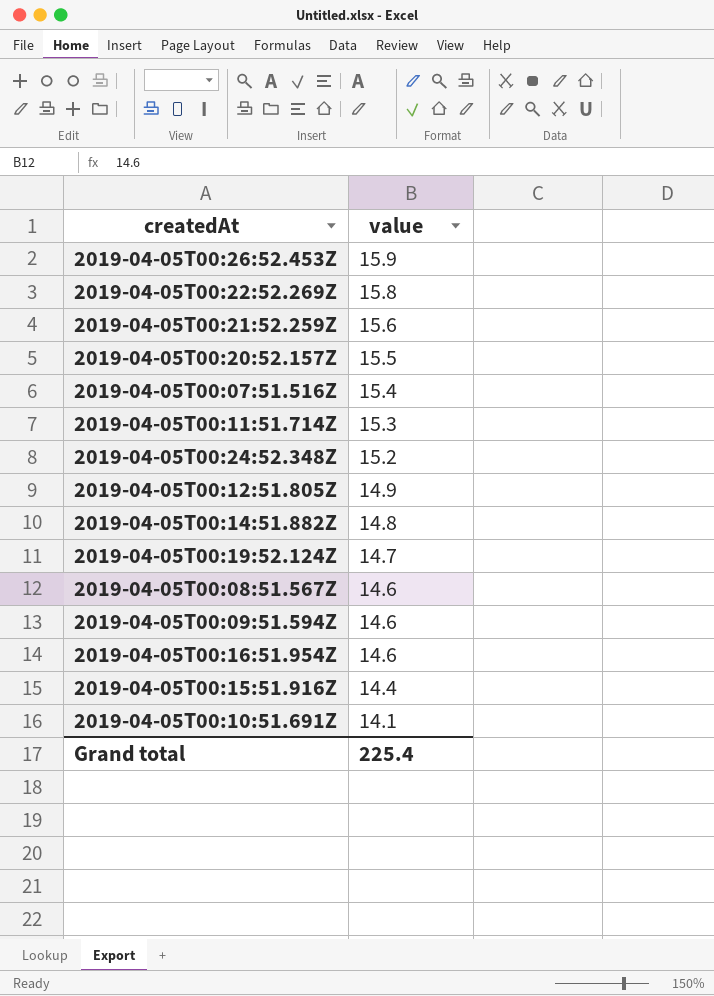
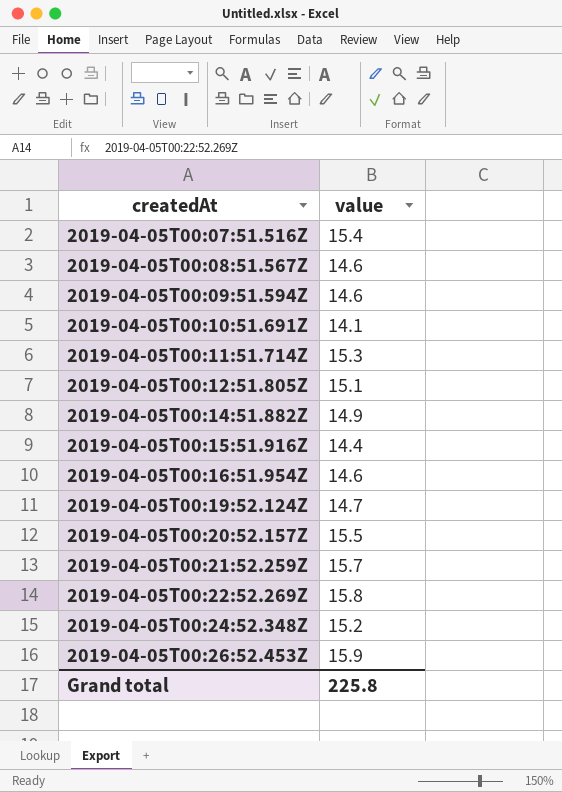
row order: value descending -> createdAt ascending
2019-04-05T00:12:51.805Z | value: 14.9 -> 15.1
2019-04-05T00:14:51.882Z | value: 14.8 -> 14.9
2019-04-05T00:21:52.259Z | value: 15.6 -> 15.7
Grand total | value: 225.4 -> 225.8

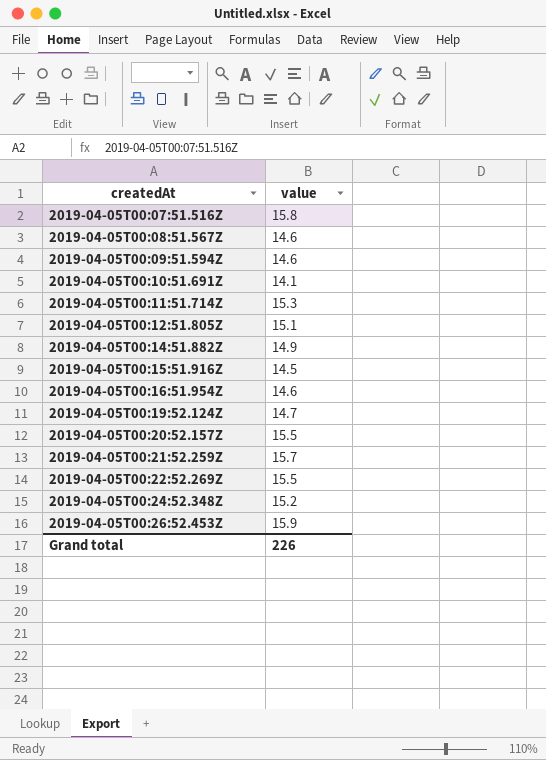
2019-04-05T00:07:51.516Z | value: 15.4 -> 15.8
2019-04-05T00:15:51.916Z | value: 14.4 -> 14.5
2019-04-05T00:22:52.269Z | value: 15.8 -> 15.5
Grand total | value: 225.8 -> 226

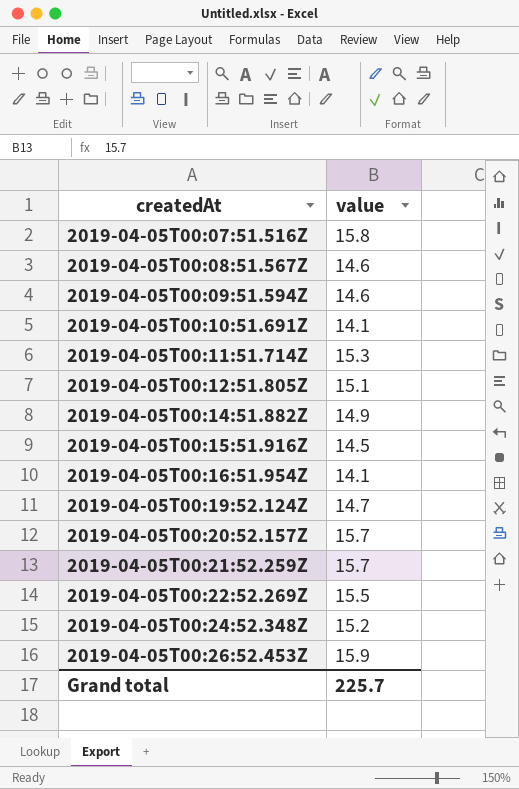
2019-04-05T00:16:51.954Z | value: 14.6 -> 14.1
2019-04-05T00:20:52.157Z | value: 15.5 -> 15.7
Grand total | value: 226 -> 225.7

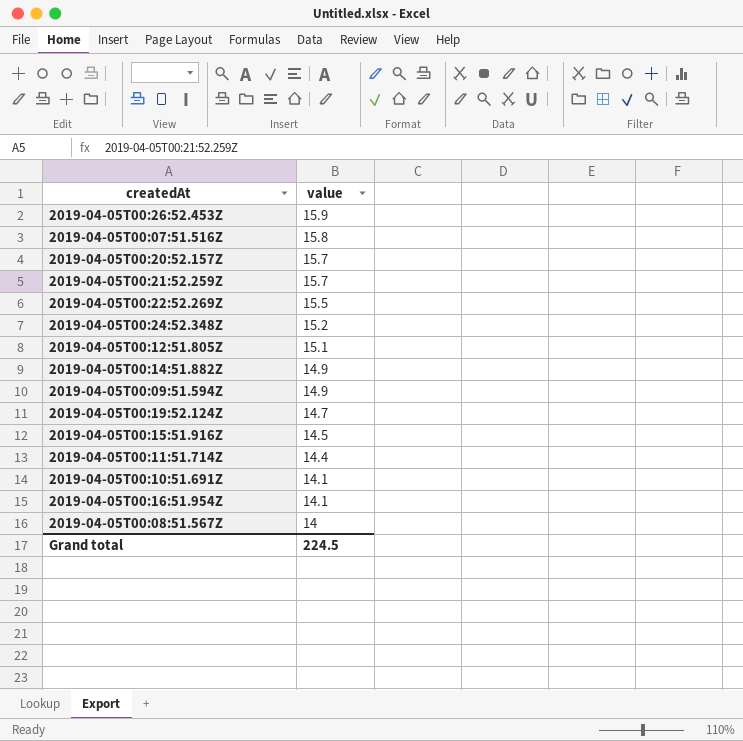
row order: createdAt ascending -> value descending
2019-04-05T00:09:51.594Z | value: 14.6 -> 14.9
2019-04-05T00:11:51.714Z | value: 15.3 -> 14.4
2019-04-05T00:08:51.567Z | value: 14.6 -> 14
Grand total | value: 225.7 -> 224.5

